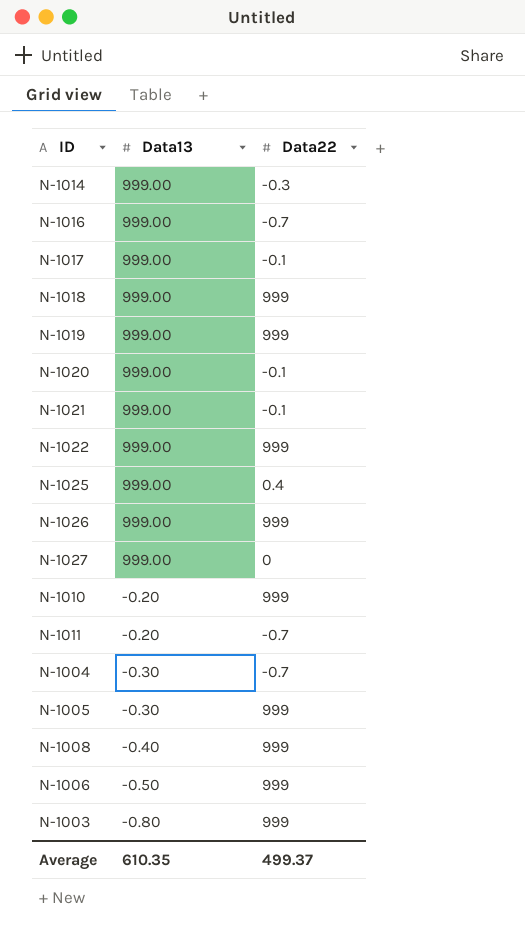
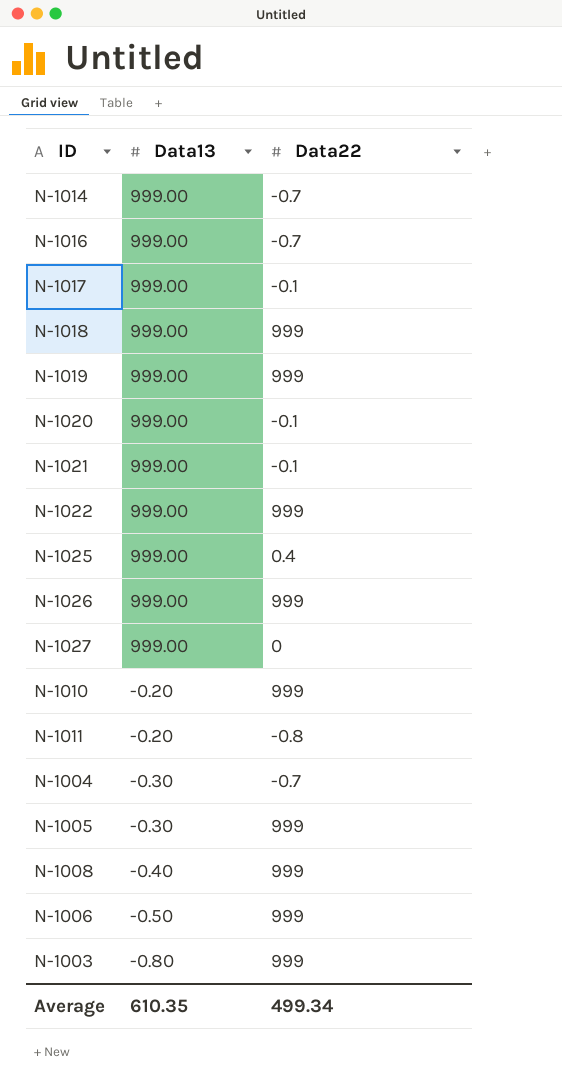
N-1014 | Data22: -0.3 -> -0.7
N-1011 | Data22: -0.7 -> -0.8
Average | Data22: 499.37 -> 499.34

